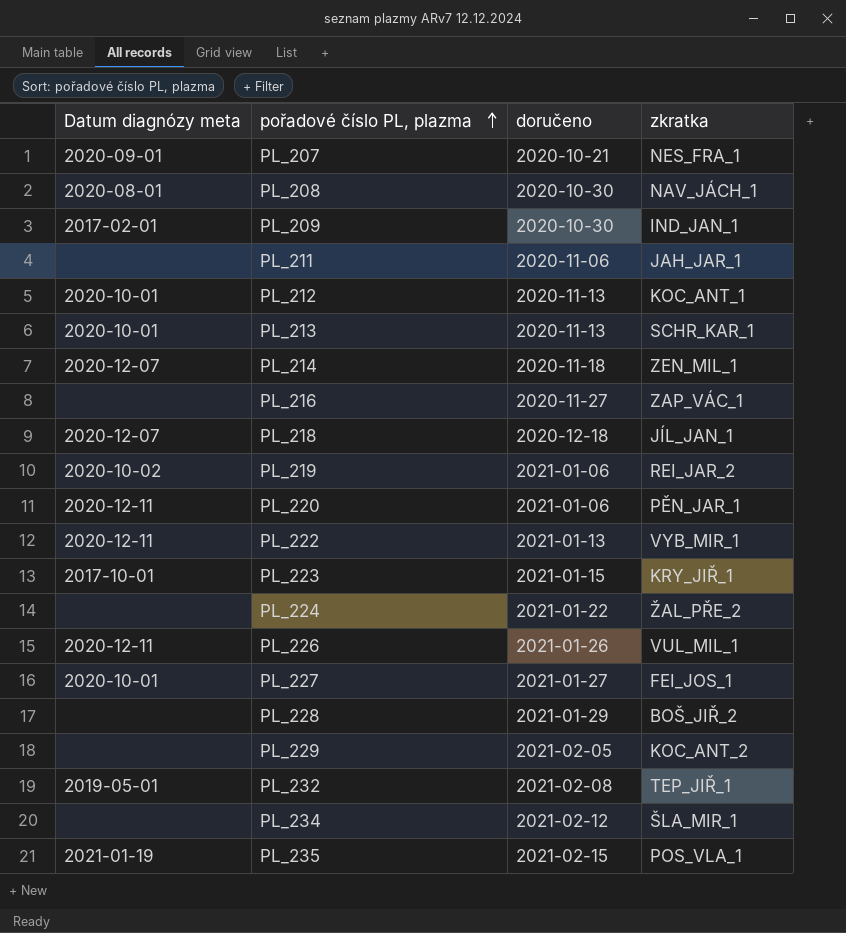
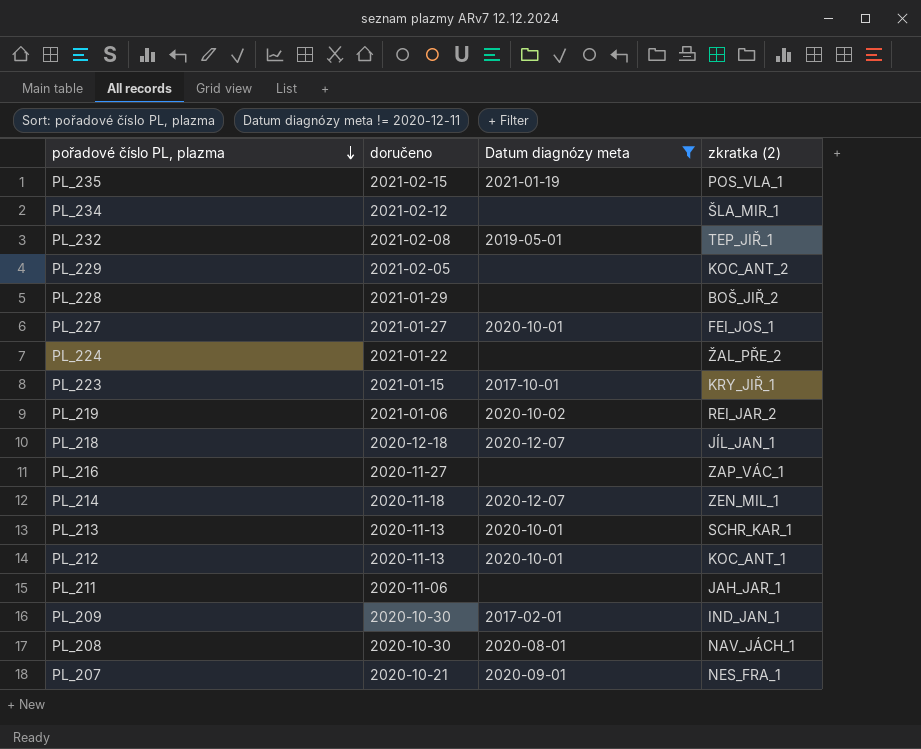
filter: none -> Datum diagnózy meta != 2020-12-11
row order: pořadové číslo PL, plazma ascending -> pořadové číslo PL, plazma descending
column Datum diagnózy meta | position: 1 -> 3
column name: zkratka -> zkratka (2)

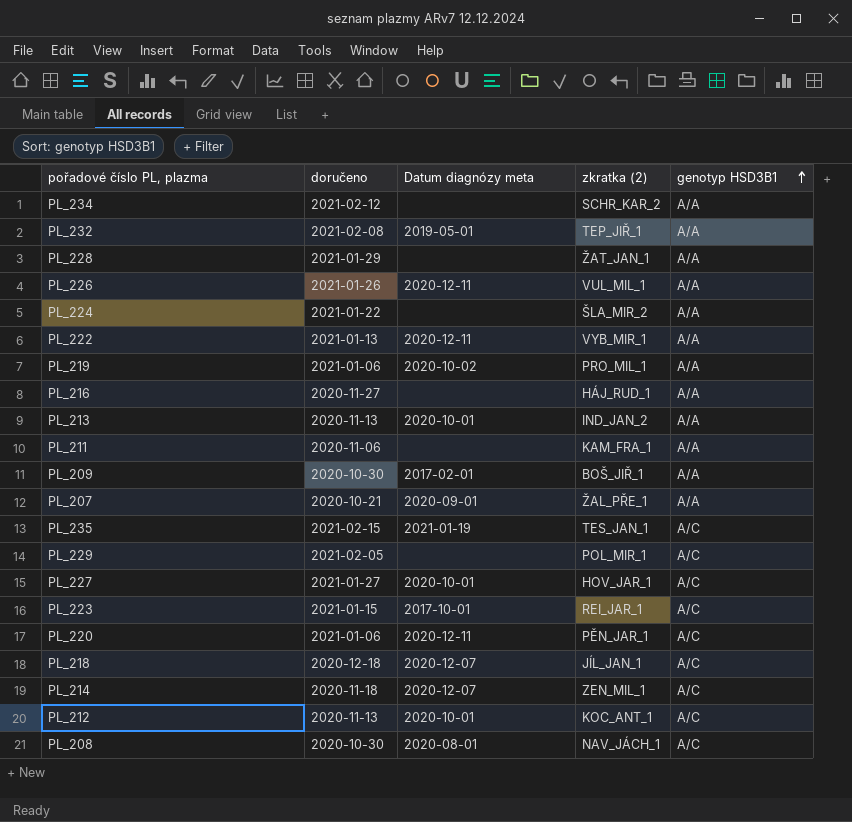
filter: Datum diagnózy meta != 2020-12-11 -> none
row order: pořadové číslo PL, plazma descending -> genotyp HSD3B1 ascending
column genotyp HSD3B1 | position: none -> 5
PL_234 | zkratka (2): ŠLA_MIR_1 -> SCHR_KAR_2
PL_228 | zkratka (2): BOŠ_JIŘ_2 -> ŽAT_JAN_1
PL_224 | zkratka (2): ŽAL_PŘE_2 -> ŠLA_MIR_2
PL_219 | zkratka (2): REI_JAR_2 -> PRO_MIL_1
PL_216 | zkratka (2): ZAP_VÁC_1 -> HÁJ_RUD_1
PL_213 | zkratka (2): SCHR_KAR_1 -> IND_JAN_2
PL_211 | zkratka (2): JAH_JAR_1 -> KAM_FRA_1
PL_209 | zkratka (2): IND_JAN_1 -> BOŠ_JIŘ_1
PL_207 | zkratka (2): NES_FRA_1 -> ŽAL_PŘE_1
PL_235 | zkratka (2): POS_VLA_1 -> TES_JAN_1
PL_229 | zkratka (2): KOC_ANT_2 -> POL_MIR_1
PL_227 | zkratka (2): FEI_JOS_1 -> HOV_JAR_1
PL_223 | zkratka (2): KRY_JIŘ_1 -> REI_JAR_1

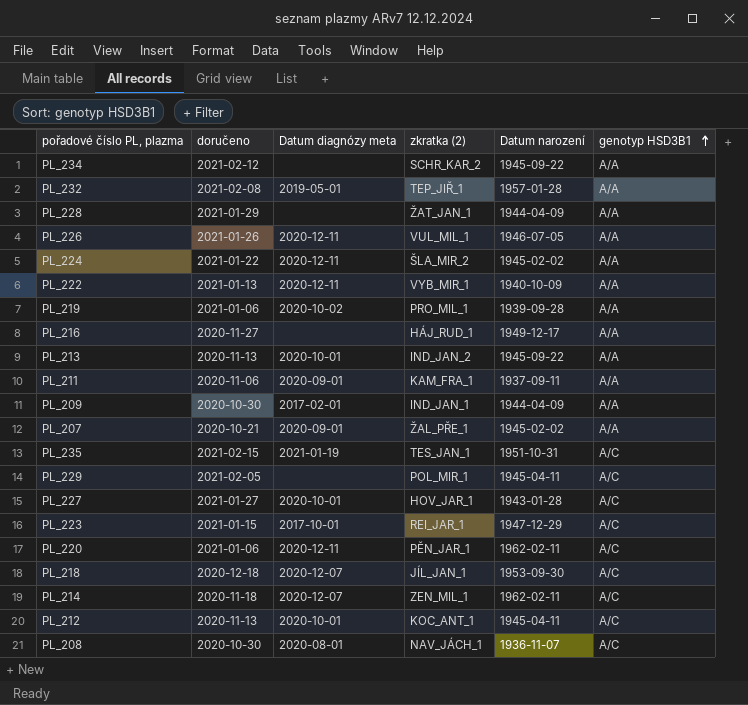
column Datum narození | position: none -> 5
PL_224 | Datum diagnózy meta: none -> 2020-12-11
PL_211 | Datum diagnózy meta: none -> 2020-09-01
PL_209 | zkratka (2): BOŠ_JIŘ_1 -> IND_JAN_1

